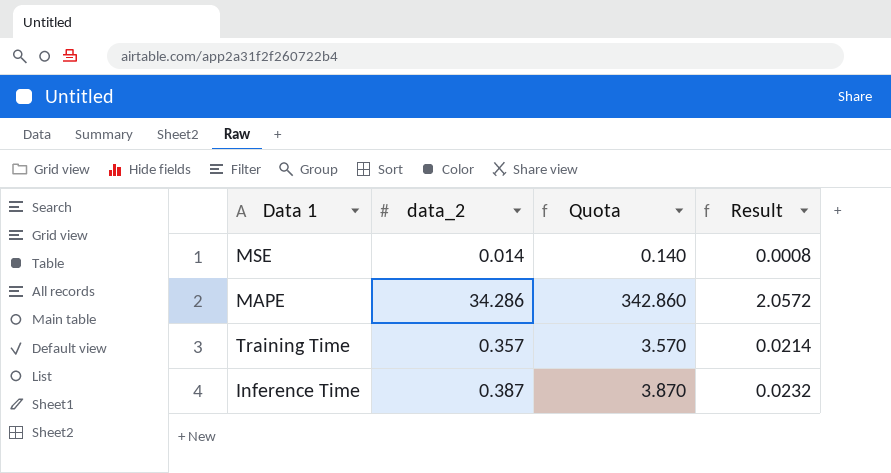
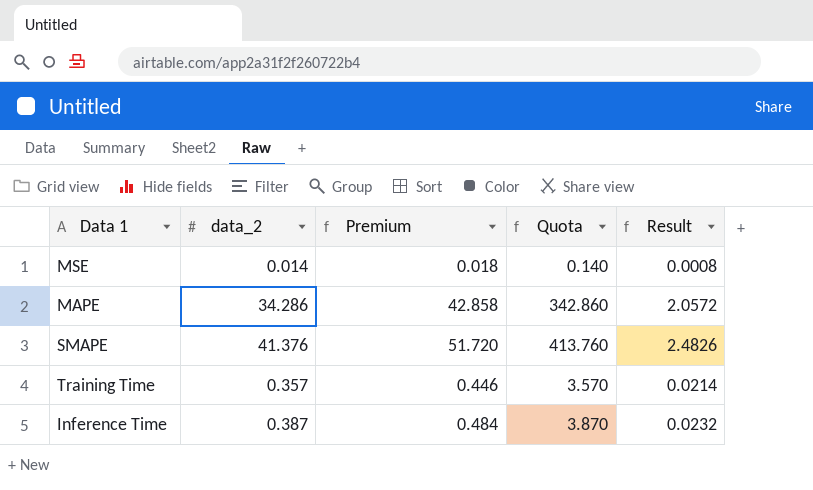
column Premium | formula: none -> [data_2] * 1.25
row SMAPE: none -> 41.376 | 51.720 | 413.760 | 2.4826

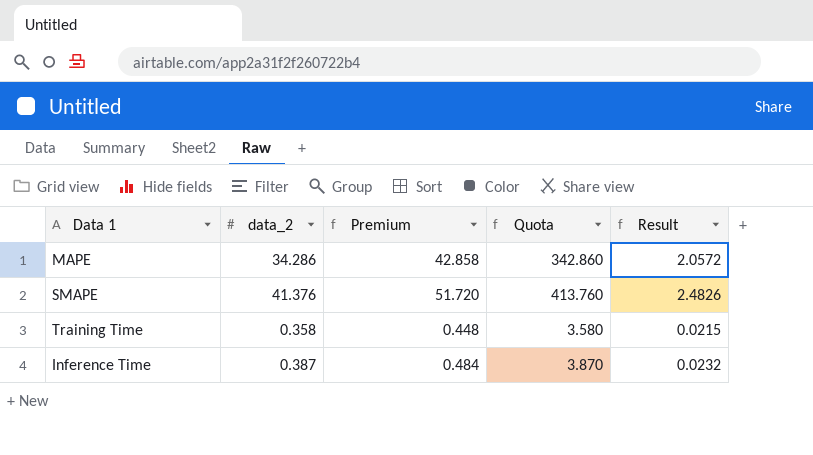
row MSE: 0.014 | 0.018 | 0.140 | 0.0008 -> none
Training Time | data_2: 0.357 -> 0.358
Training Time | Premium: 0.446 -> 0.448
Training Time | Quota: 3.570 -> 3.580
Training Time | Result: 0.0214 -> 0.0215

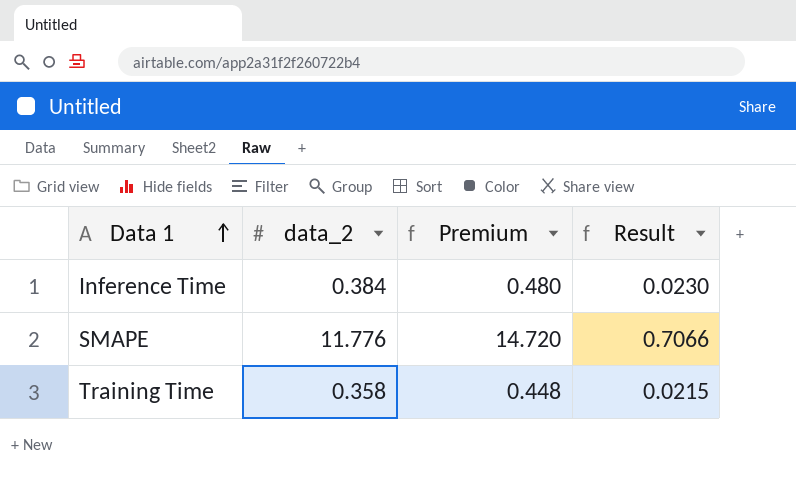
row order: none -> Data 1 ascending
column Quota | formula: [data_2] * 10 -> none
row MAPE: 34.286 | 42.858 | 342.860 | 2.0572 -> none
Inference Time | data_2: 0.387 -> 0.384
Inference Time | Premium: 0.484 -> 0.480
Inference Time | Result: 0.0232 -> 0.0230
SMAPE | data_2: 41.376 -> 11.776
SMAPE | Premium: 51.720 -> 14.720
SMAPE | Result: 2.4826 -> 0.7066

